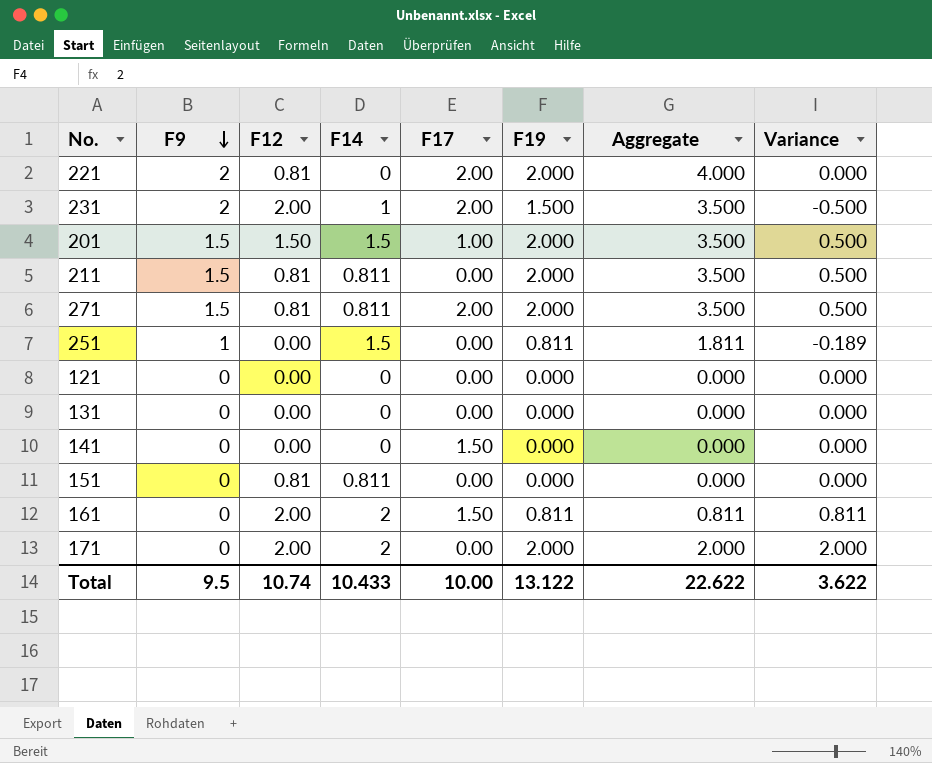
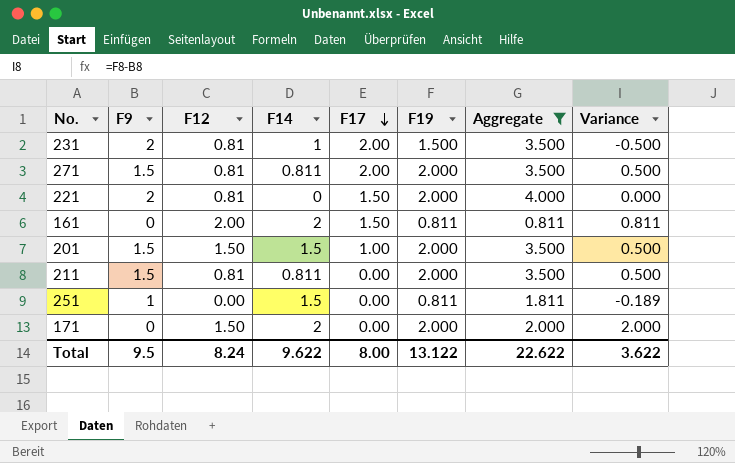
filter: none -> Aggregate != 0.000
row order: F9 descending -> F17 descending
231 | F12: 2.00 -> 0.81
221 | F17: 2.00 -> 1.50
171 | F12: 2.00 -> 1.50
Total | F12: 10.74 -> 8.24
Total | F14: 10.433 -> 9.622
Total | F17: 10.00 -> 8.00

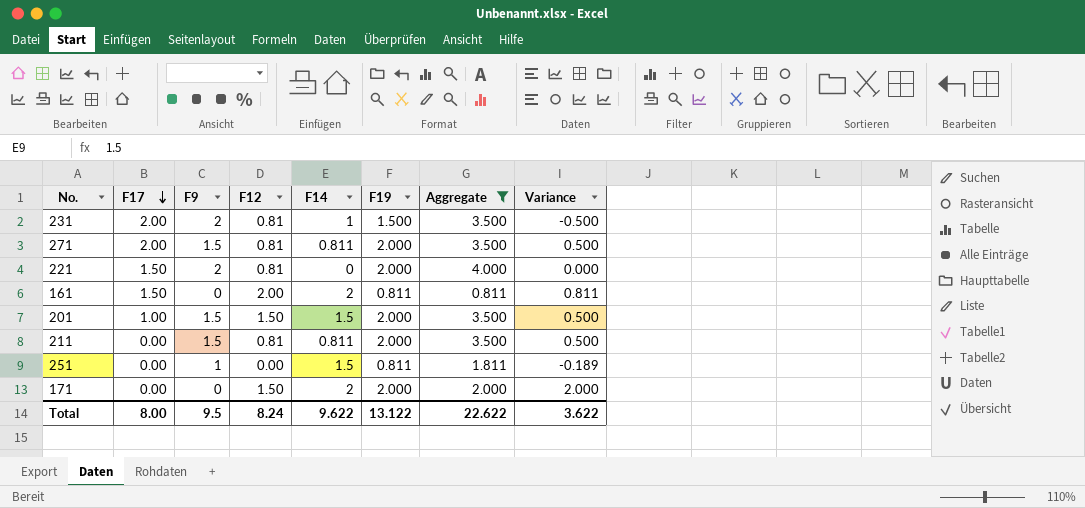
column F17 | position: 5 -> 2

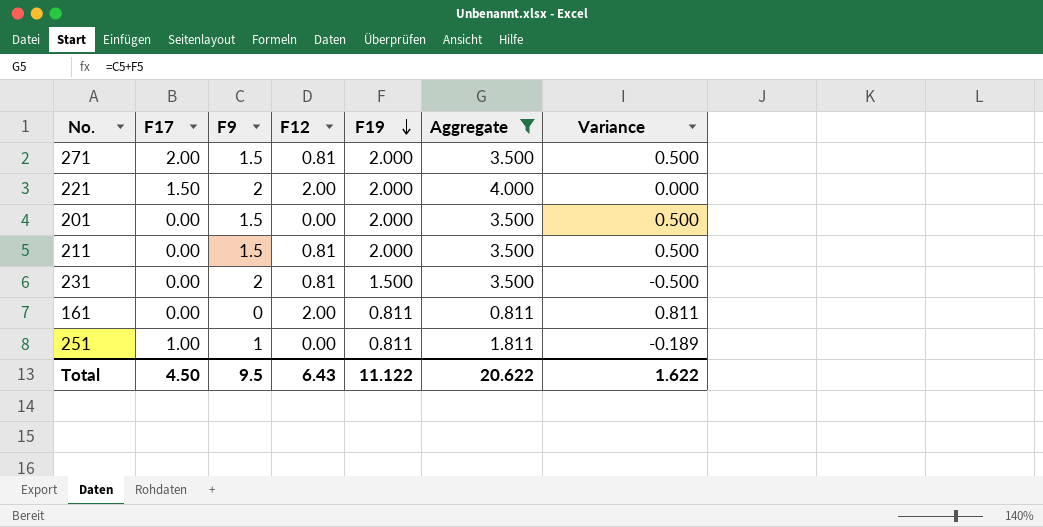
row order: F17 descending -> F19 descending
column F14 | position: 5 -> none
row 171: 0.00 | 0 | 1.50 | 2 | 2.000 | 2.000 | 2.000 -> none
221 | F12: 0.81 -> 2.00
201 | F17: 1.00 -> 0.00
201 | F12: 1.50 -> 0.00
231 | F17: 2.00 -> 0.00
161 | F17: 1.50 -> 0.00
251 | F17: 0.00 -> 1.00
Total | F17: 8.00 -> 4.50
Total | F12: 8.24 -> 6.43
Total | F19: 13.122 -> 11.122
Total | Aggregate: 22.622 -> 20.622
Total | Variance: 3.622 -> 1.622

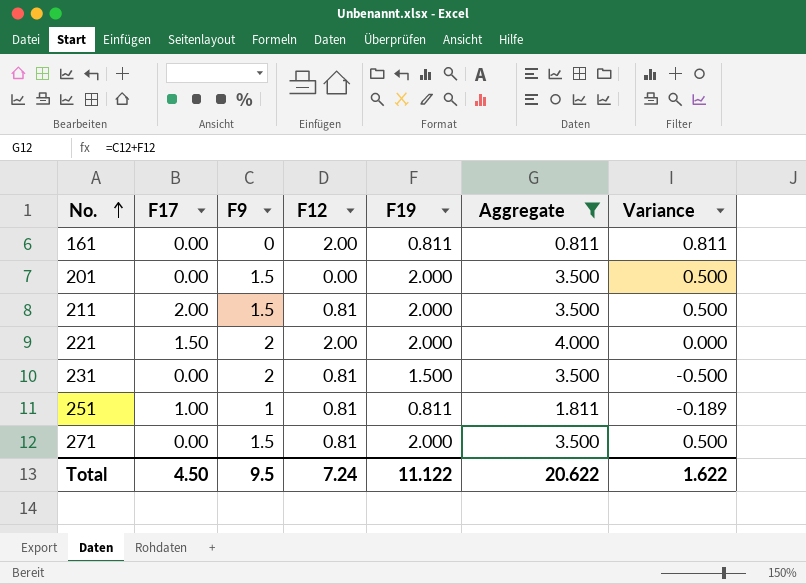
row order: F19 descending -> No. ascending
211 | F17: 0.00 -> 2.00
251 | F12: 0.00 -> 0.81
271 | F17: 2.00 -> 0.00
Total | F12: 6.43 -> 7.24

